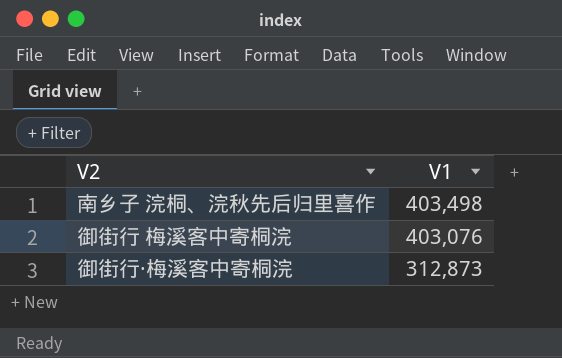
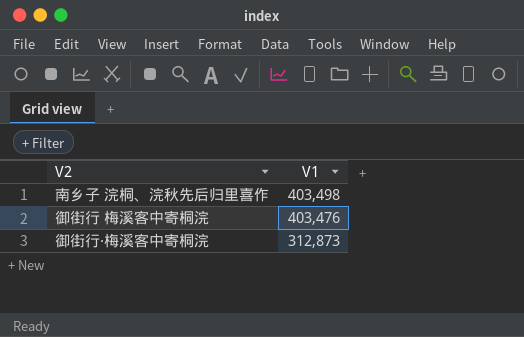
御街行 梅溪客中寄桐浣 | V1: 403,076 -> 403,476

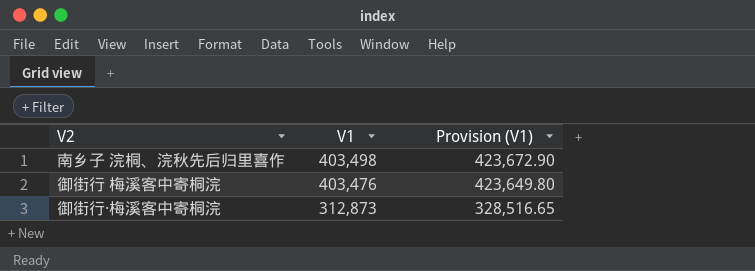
column Provision (V1) | formula: none -> [V1] * 1.05

